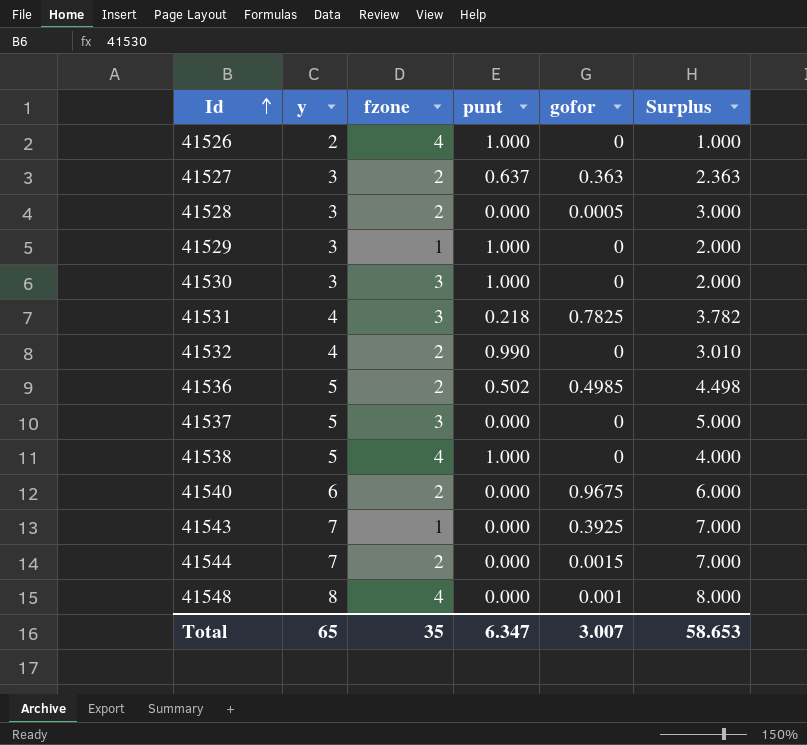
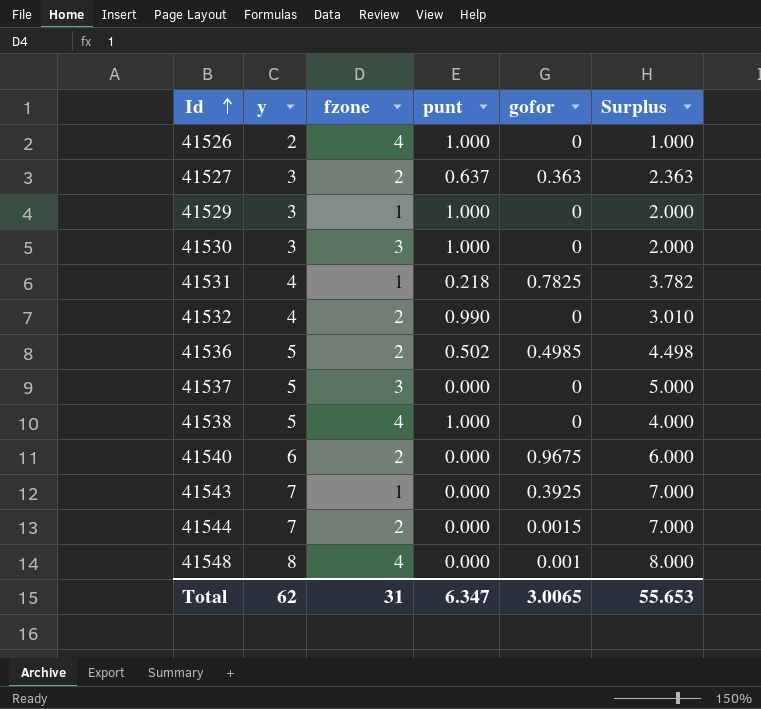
row 41528: 3 | 2 | 0.000 | 0.0005 | 3.000 -> none
41531 | fzone: 3 -> 1
Total | y: 65 -> 62
Total | fzone: 35 -> 31
Total | gofor: 3.007 -> 3.0065
Total | Surplus: 58.653 -> 55.653

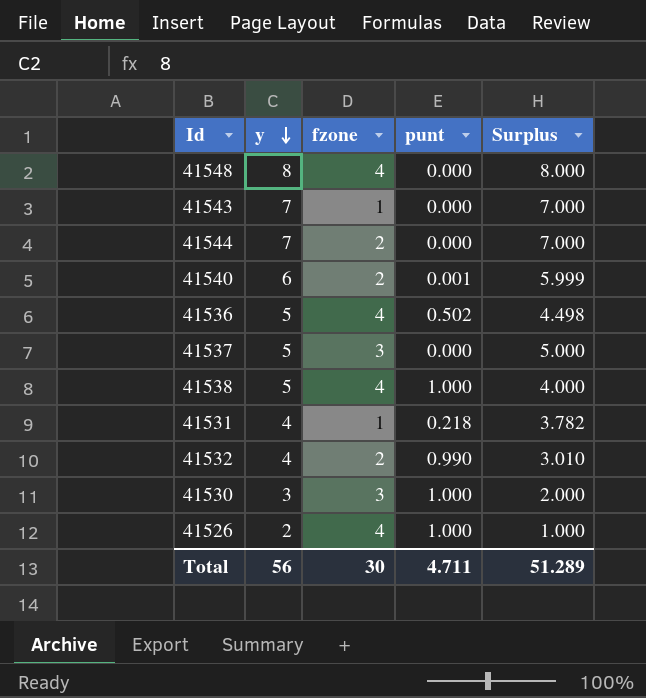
row order: Id ascending -> y descending
column gofor | position: 5 -> none
row 41527: 3 | 2 | 0.637 | 0.363 | 2.363 -> none
row 41529: 3 | 1 | 1.000 | 0 | 2.000 -> none
41540 | punt: 0.000 -> 0.001
41540 | Surplus: 6.000 -> 5.999
41536 | fzone: 2 -> 4
Total | y: 62 -> 56
Total | fzone: 31 -> 30
Total | punt: 6.347 -> 4.711
Total | Surplus: 55.653 -> 51.289

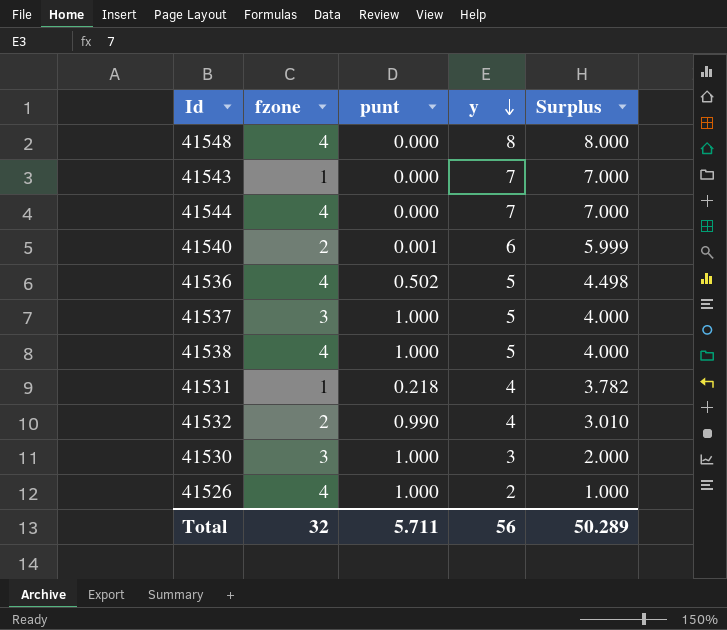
column y | position: 2 -> 4
41544 | fzone: 2 -> 4
41537 | punt: 0.000 -> 1.000
41537 | Surplus: 5.000 -> 4.000
Total | fzone: 30 -> 32
Total | punt: 4.711 -> 5.711
Total | Surplus: 51.289 -> 50.289

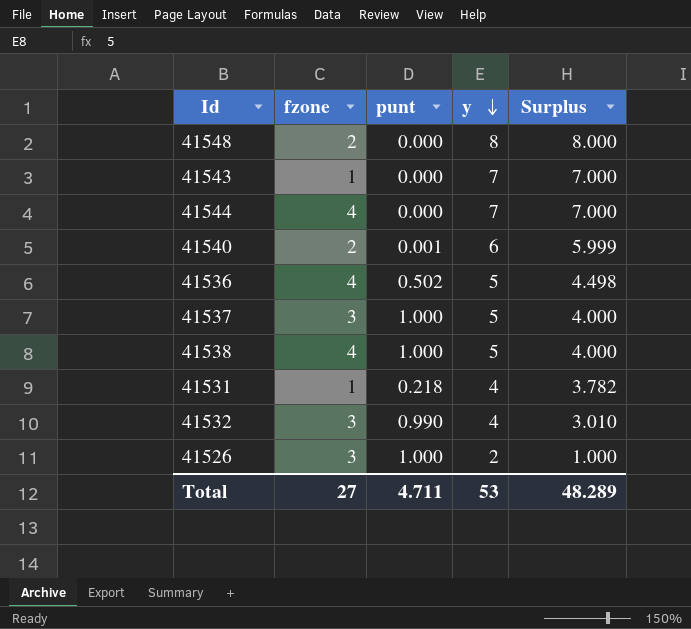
row 41530: 3 | 1.000 | 3 | 2.000 -> none
41548 | fzone: 4 -> 2
41532 | fzone: 2 -> 3
41526 | fzone: 4 -> 3
Total | fzone: 32 -> 27
Total | punt: 5.711 -> 4.711
Total | y: 56 -> 53
Total | Surplus: 50.289 -> 48.289

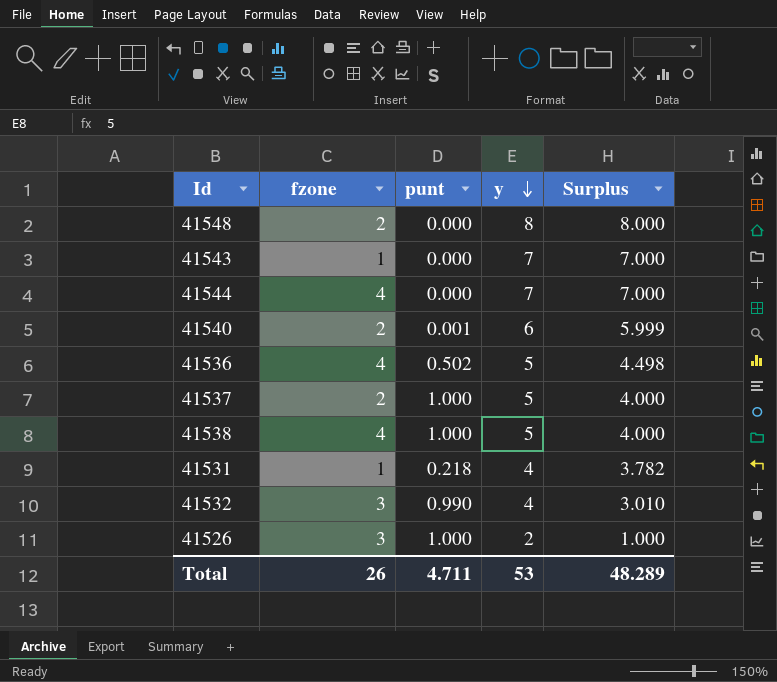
41537 | fzone: 3 -> 2
Total | fzone: 27 -> 26

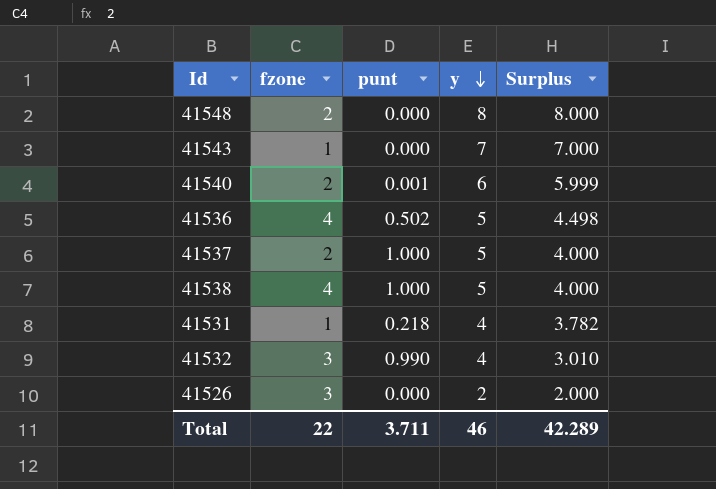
row 41544: 4 | 0.000 | 7 | 7.000 -> none
41526 | punt: 1.000 -> 0.000
41526 | Surplus: 1.000 -> 2.000
Total | fzone: 26 -> 22
Total | punt: 4.711 -> 3.711
Total | y: 53 -> 46
Total | Surplus: 48.289 -> 42.289

